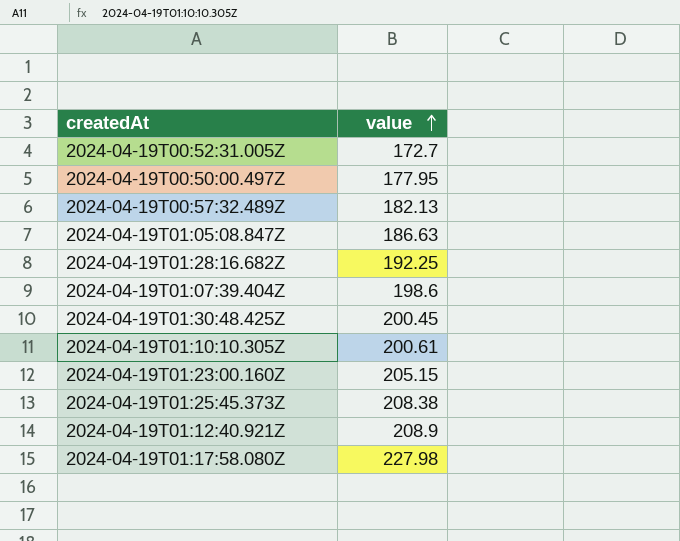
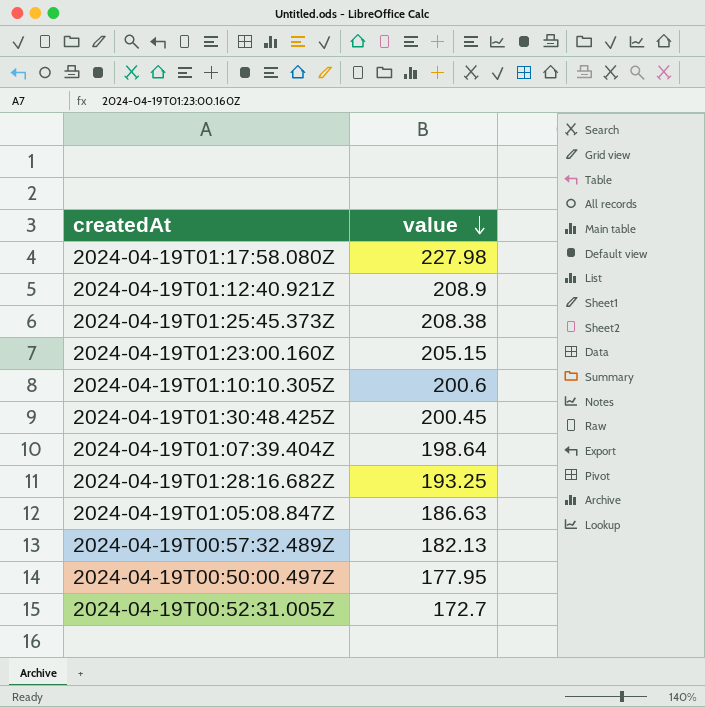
row order: value ascending -> value descending
2024-04-19T01:10:10.305Z | value: 200.61 -> 200.6
2024-04-19T01:07:39.404Z | value: 198.6 -> 198.64
2024-04-19T01:28:16.682Z | value: 192.25 -> 193.25

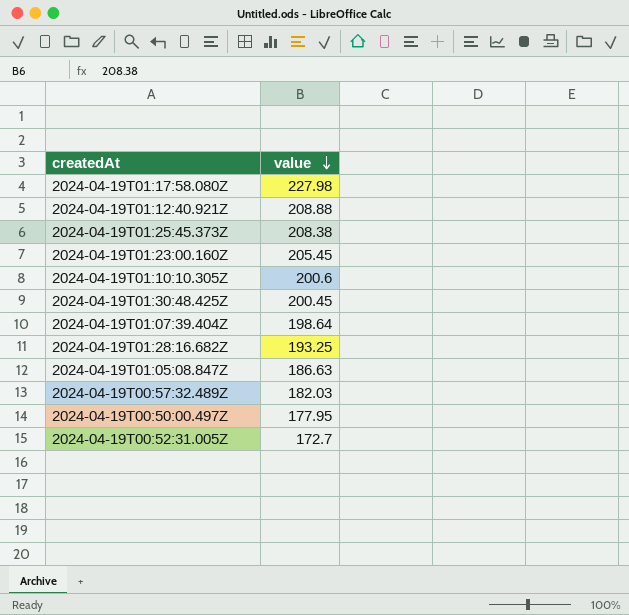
2024-04-19T01:12:40.921Z | value: 208.9 -> 208.88
2024-04-19T01:23:00.160Z | value: 205.15 -> 205.45
2024-04-19T00:57:32.489Z | value: 182.13 -> 182.03

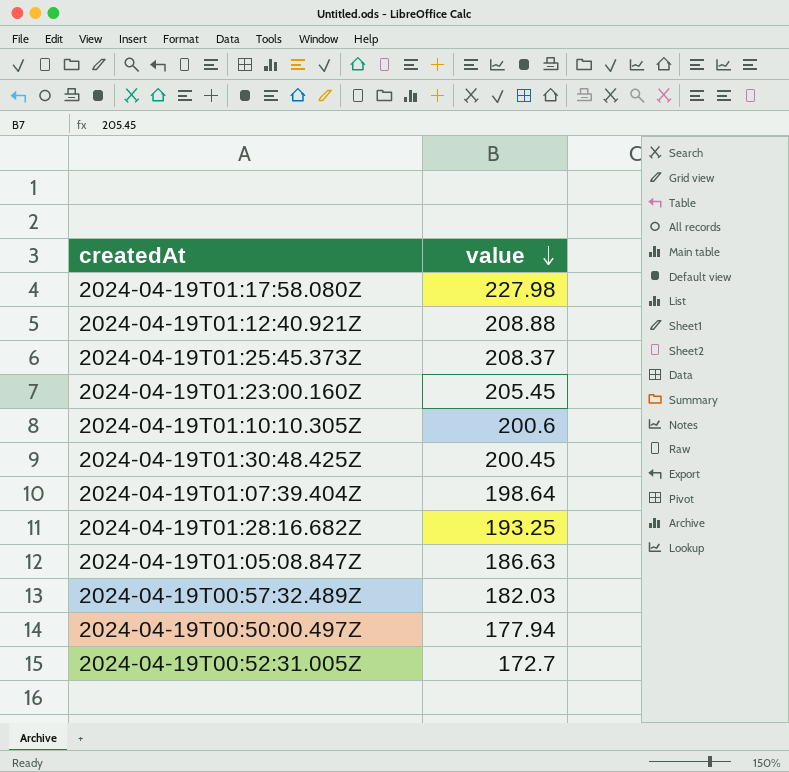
2024-04-19T01:25:45.373Z | value: 208.38 -> 208.37
2024-04-19T00:50:00.497Z | value: 177.95 -> 177.94

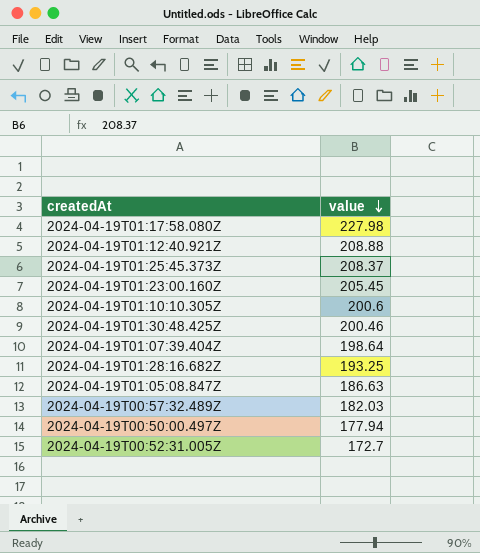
2024-04-19T01:30:48.425Z | value: 200.45 -> 200.46

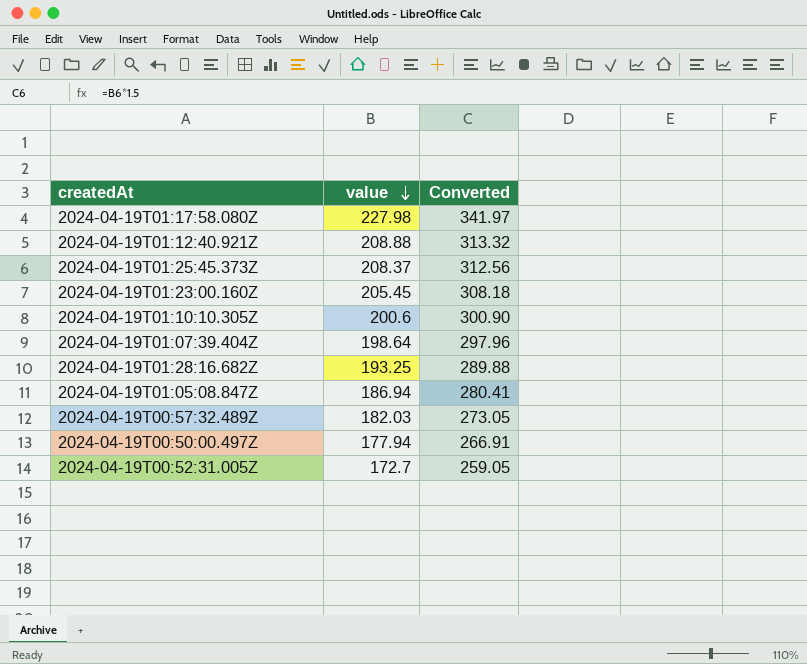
column Converted | formula: none -> [value] * 1.5
row 2024-04-19T01:30:48.425Z: 200.46 -> none
2024-04-19T01:05:08.847Z | value: 186.63 -> 186.94

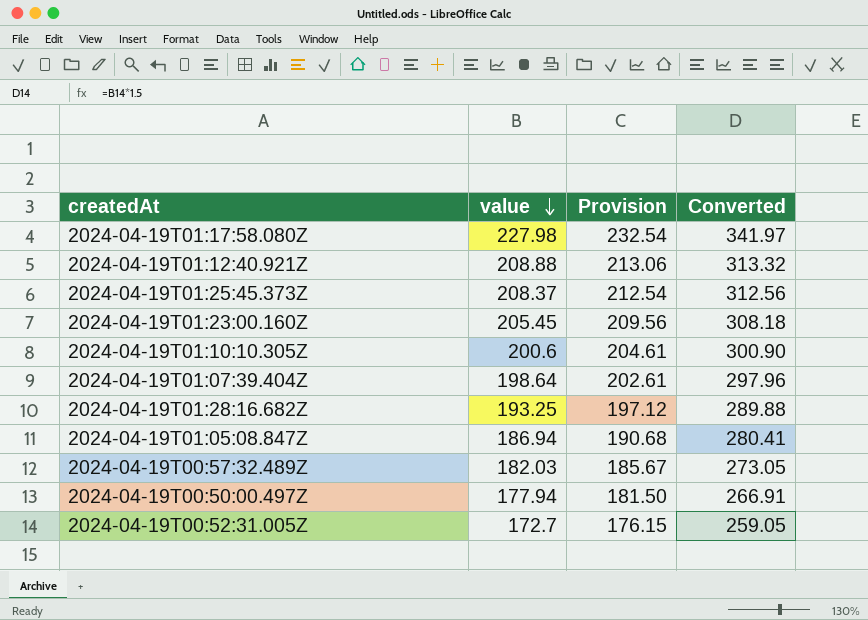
column Provision | formula: none -> [value] * 1.02

